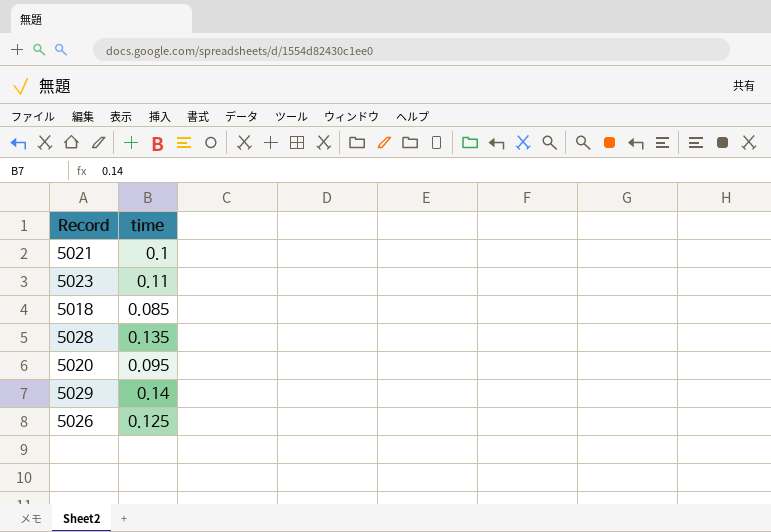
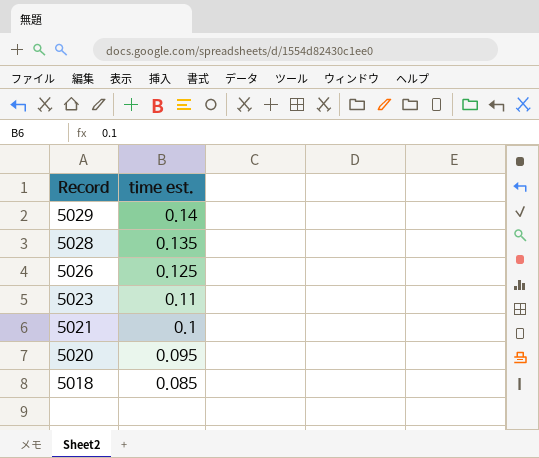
row order: none -> Record descending
column name: time -> time est.

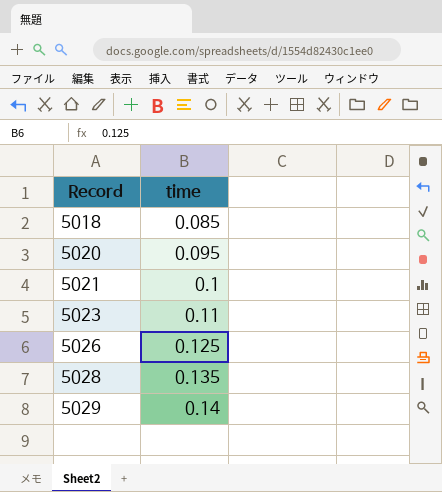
row order: Record descending -> Record ascending
column name: time est. -> time

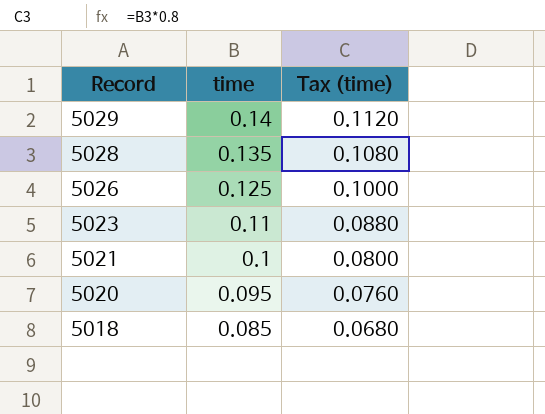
row order: Record ascending -> Record descending
column Tax (time) | formula: none -> [time] * 0.8

